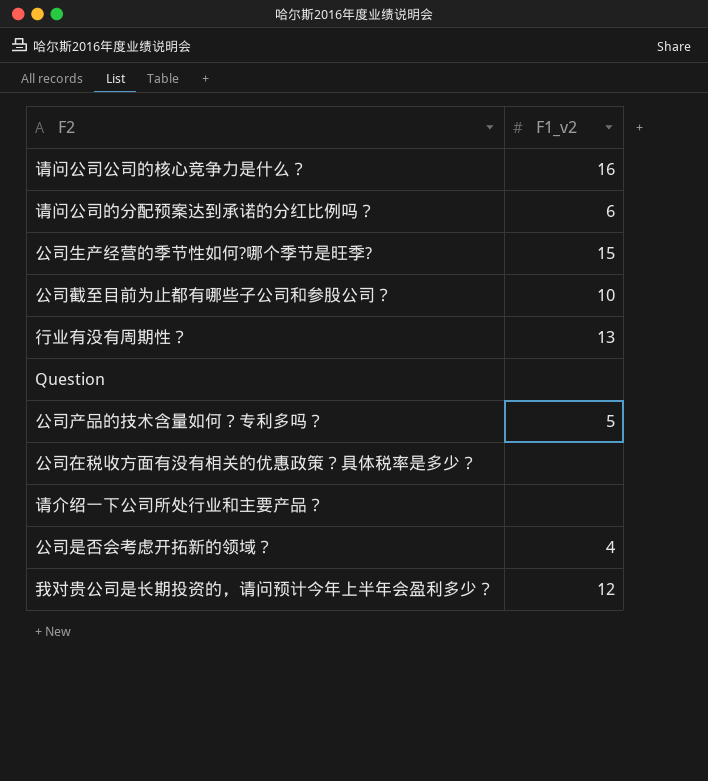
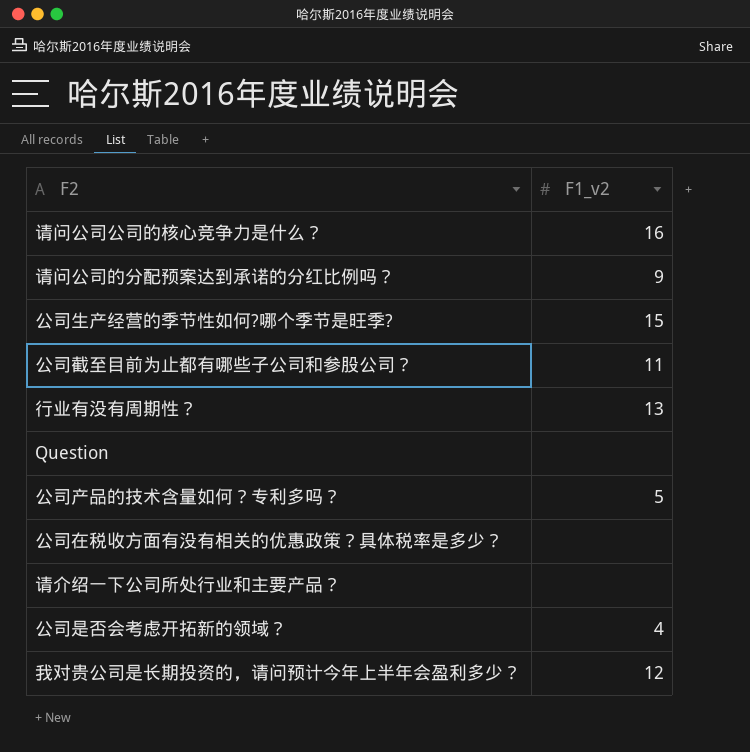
请问公司的分配预案达到承诺的分红比例吗？ | F1_v2: 6 -> 9
公司截至目前为止都有哪些子公司和参股公司？ | F1_v2: 10 -> 11

